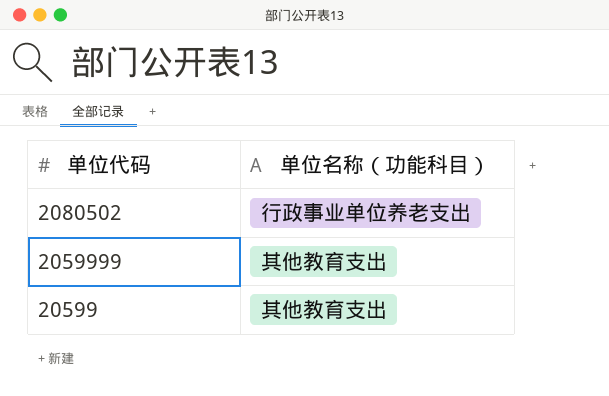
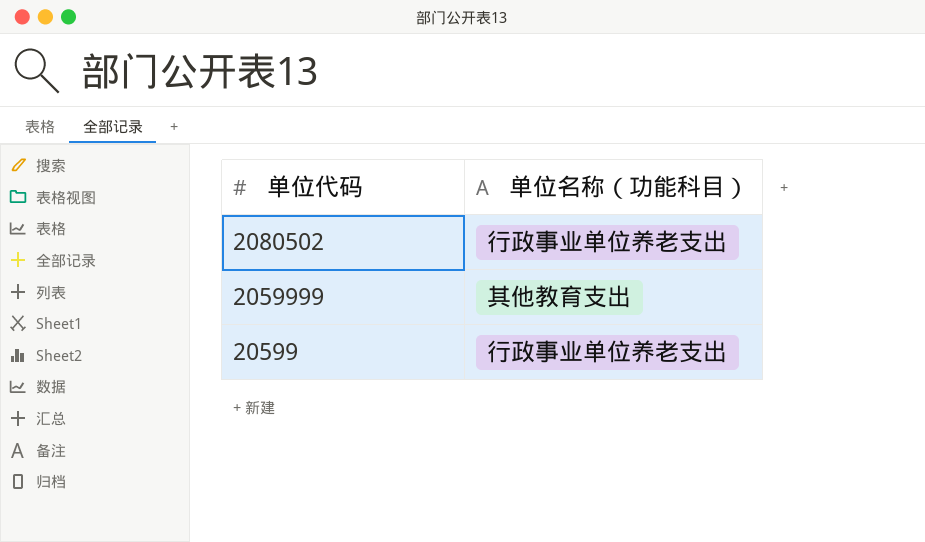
20599 | 单位名称（功能科目）: 其他教育支出 -> 行政事业单位养老支出

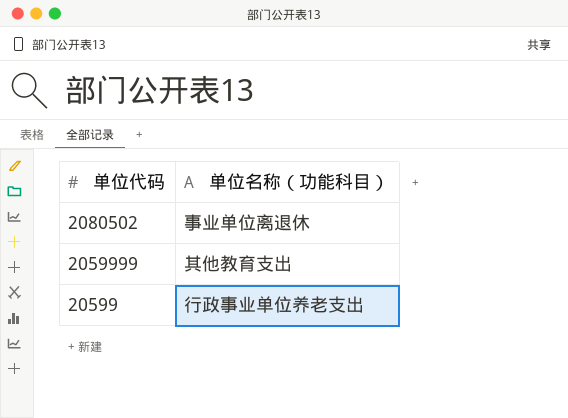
2080502 | 单位名称（功能科目）: 行政事业单位养老支出 -> 事业单位离退休

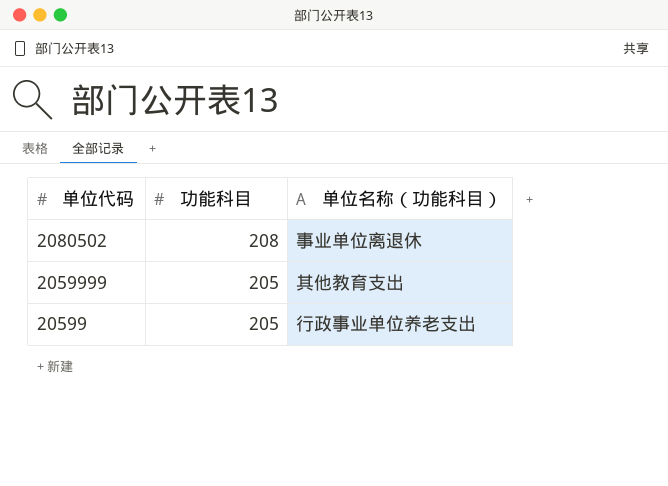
column 功能科目 | position: none -> 2

